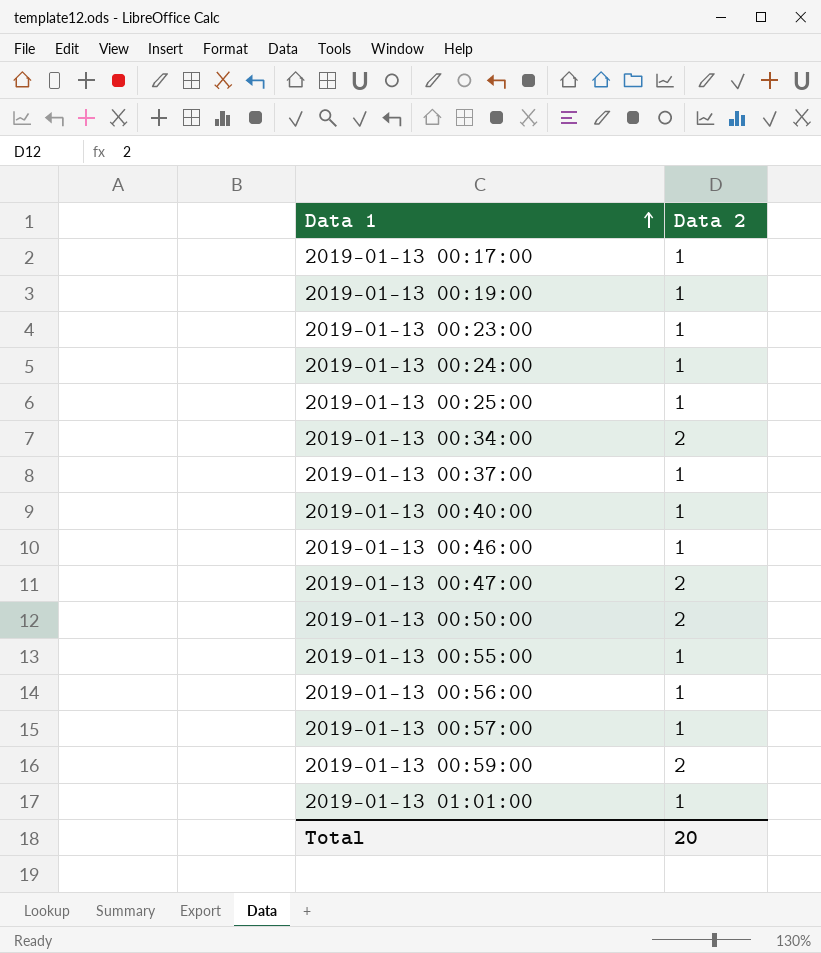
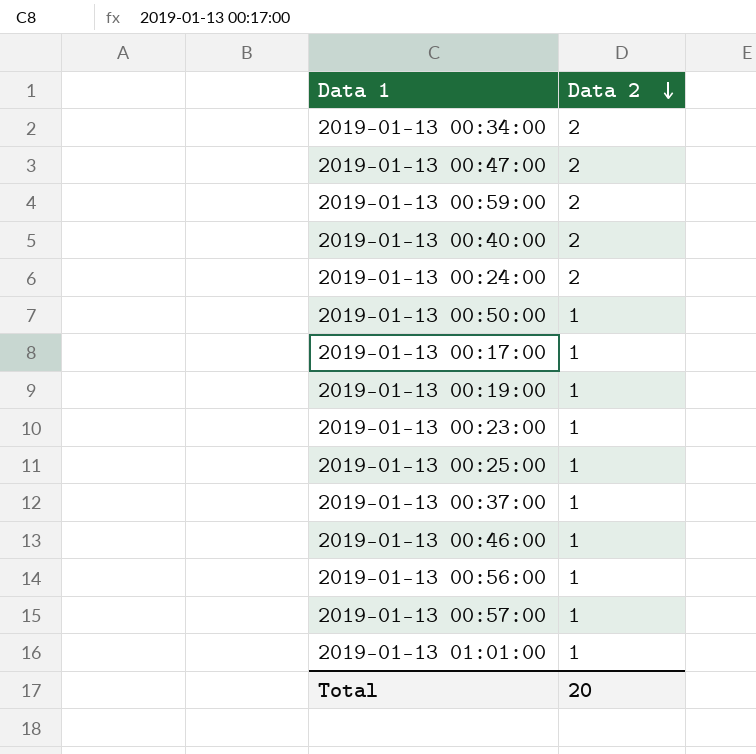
row order: Data 1 ascending -> Data 2 descending
row 2019-01-13 00:55:00: 1 -> none
2019-01-13 00:40:00 | Data 2: 1 -> 2
2019-01-13 00:24:00 | Data 2: 1 -> 2
2019-01-13 00:50:00 | Data 2: 2 -> 1

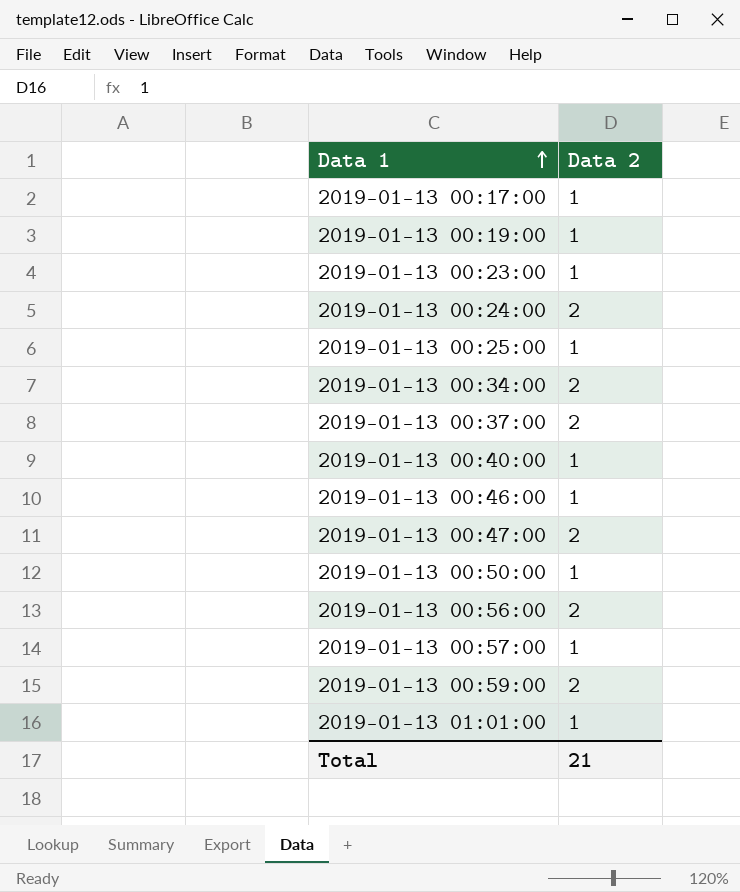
row order: Data 2 descending -> Data 1 ascending
2019-01-13 00:37:00 | Data 2: 1 -> 2
2019-01-13 00:40:00 | Data 2: 2 -> 1
2019-01-13 00:56:00 | Data 2: 1 -> 2
Total | Data 2: 20 -> 21

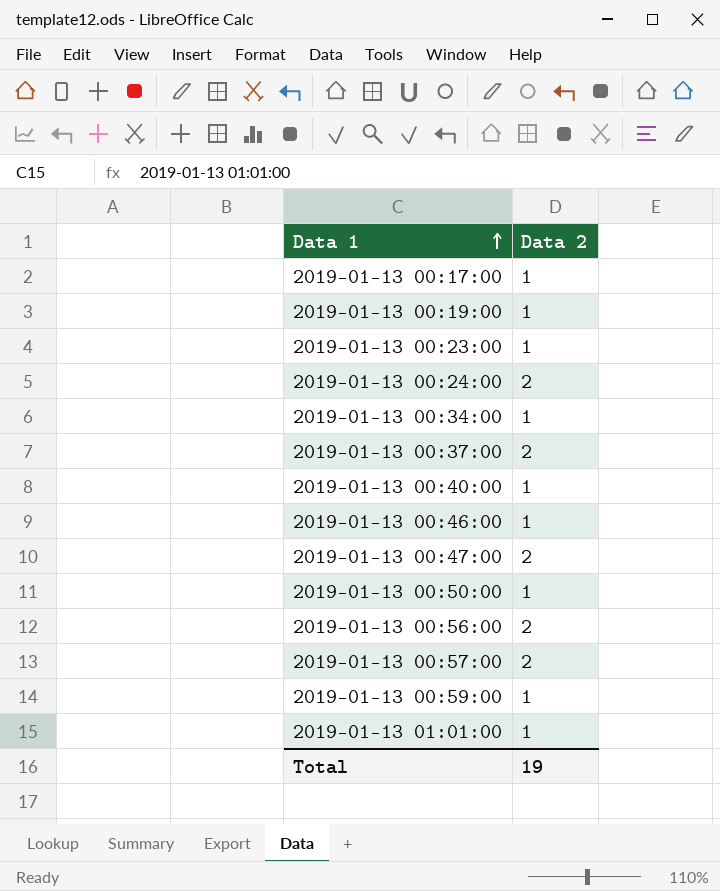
row 2019-01-13 00:25:00: 1 -> none
2019-01-13 00:34:00 | Data 2: 2 -> 1
2019-01-13 00:57:00 | Data 2: 1 -> 2
2019-01-13 00:59:00 | Data 2: 2 -> 1
Total | Data 2: 21 -> 19

